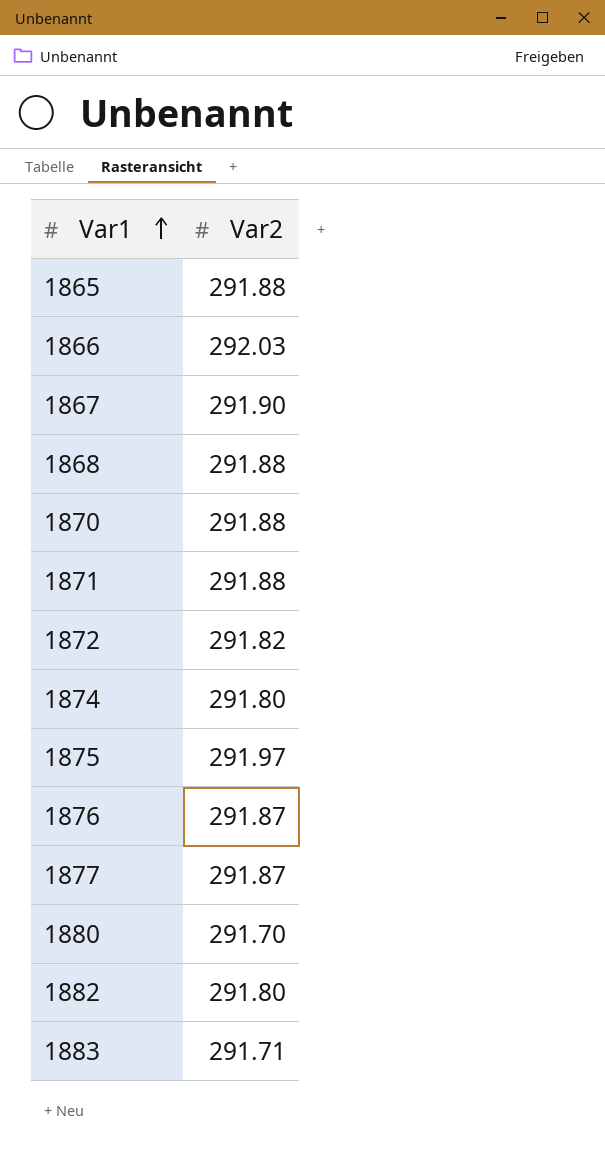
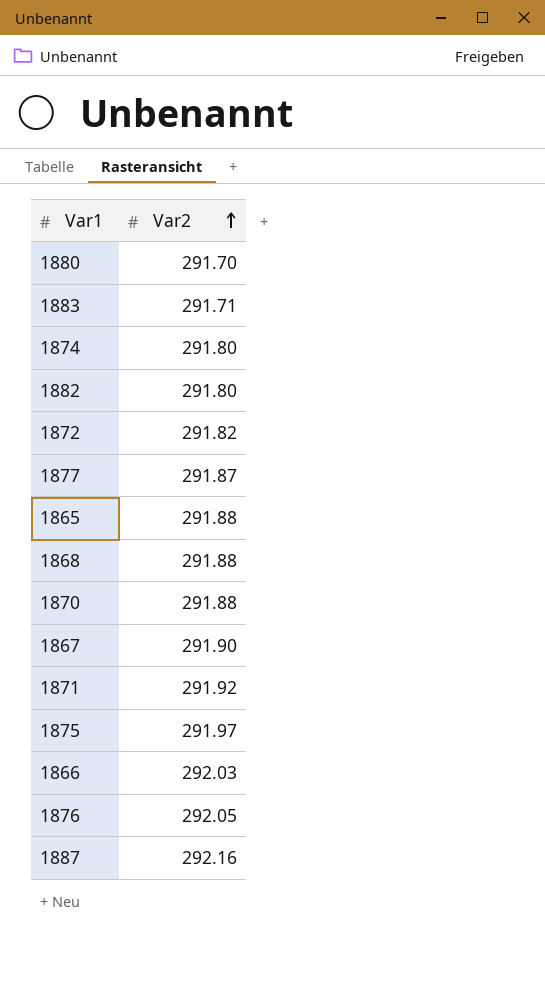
row order: Var1 ascending -> Var2 ascending
1871 | Var2: 291.88 -> 291.92
1876 | Var2: 291.87 -> 292.05
row 1887: none -> 292.16

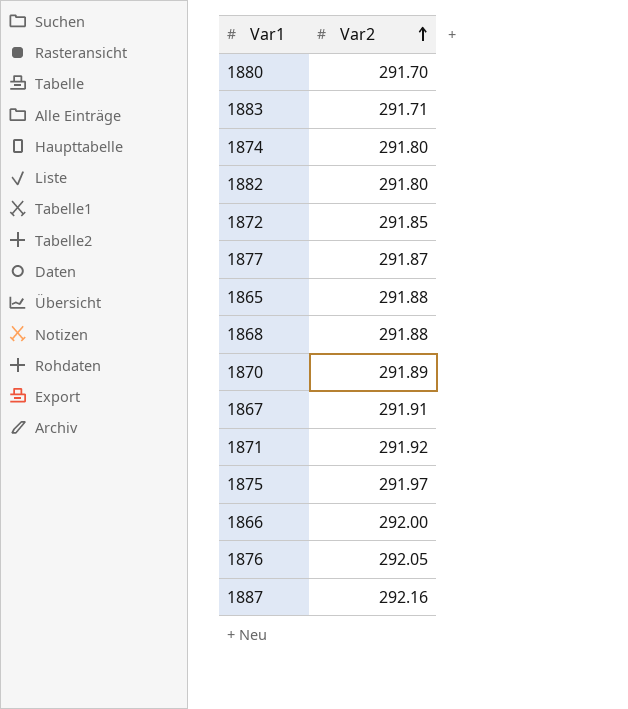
1872 | Var2: 291.82 -> 291.85
1870 | Var2: 291.88 -> 291.89
1867 | Var2: 291.90 -> 291.91
1866 | Var2: 292.03 -> 292.00

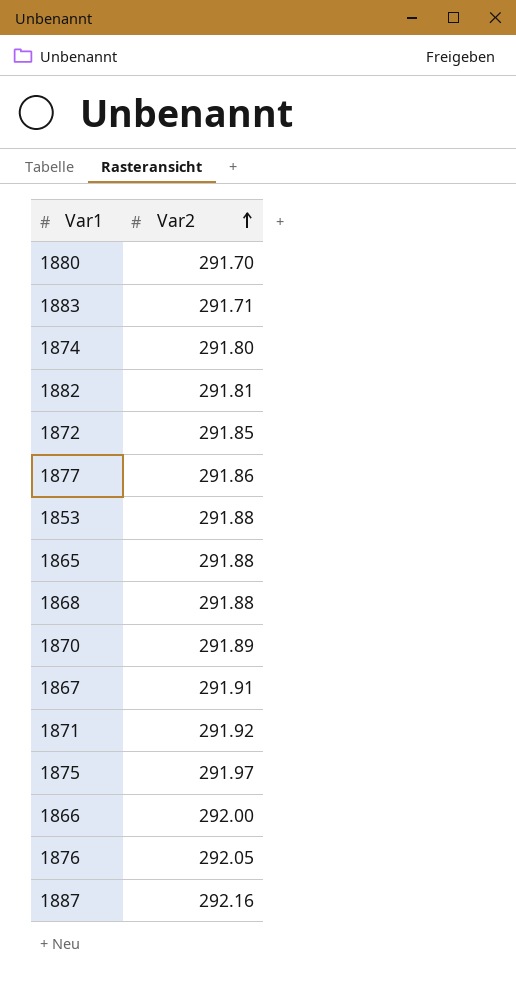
1882 | Var2: 291.80 -> 291.81
1877 | Var2: 291.87 -> 291.86
row 1853: none -> 291.88

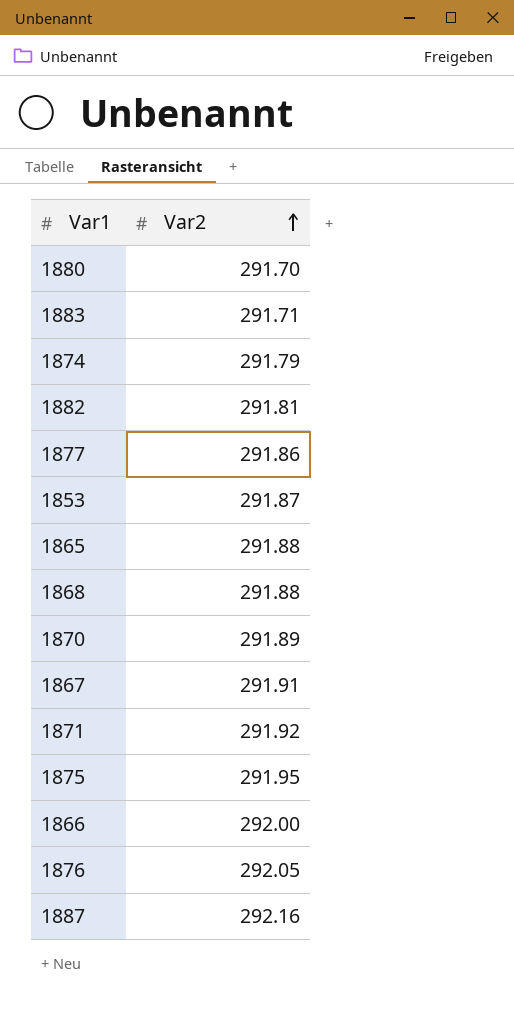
row 1872: 291.85 -> none
1874 | Var2: 291.80 -> 291.79
1853 | Var2: 291.88 -> 291.87
1875 | Var2: 291.97 -> 291.95

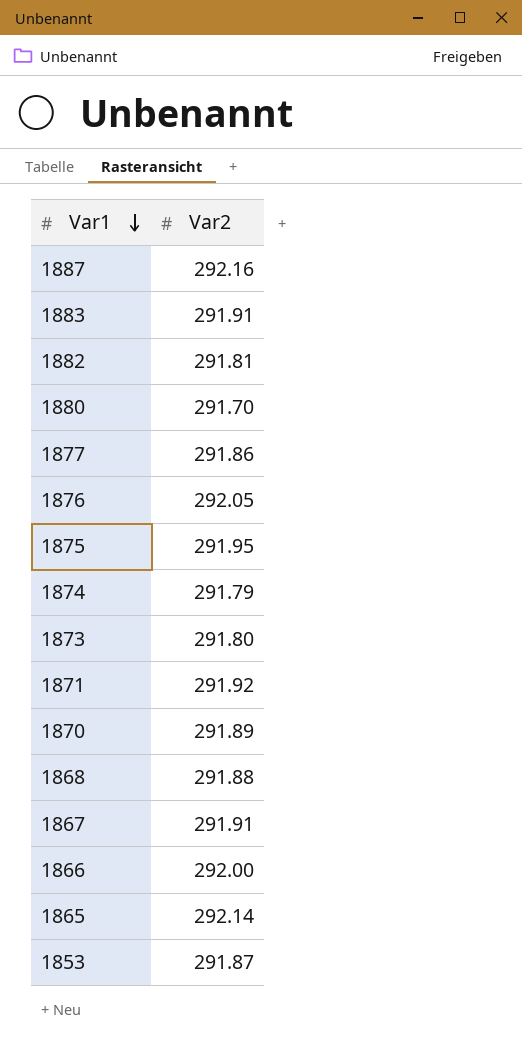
row order: Var2 ascending -> Var1 descending
1883 | Var2: 291.71 -> 291.91
row 1873: none -> 291.80
1865 | Var2: 291.88 -> 292.14

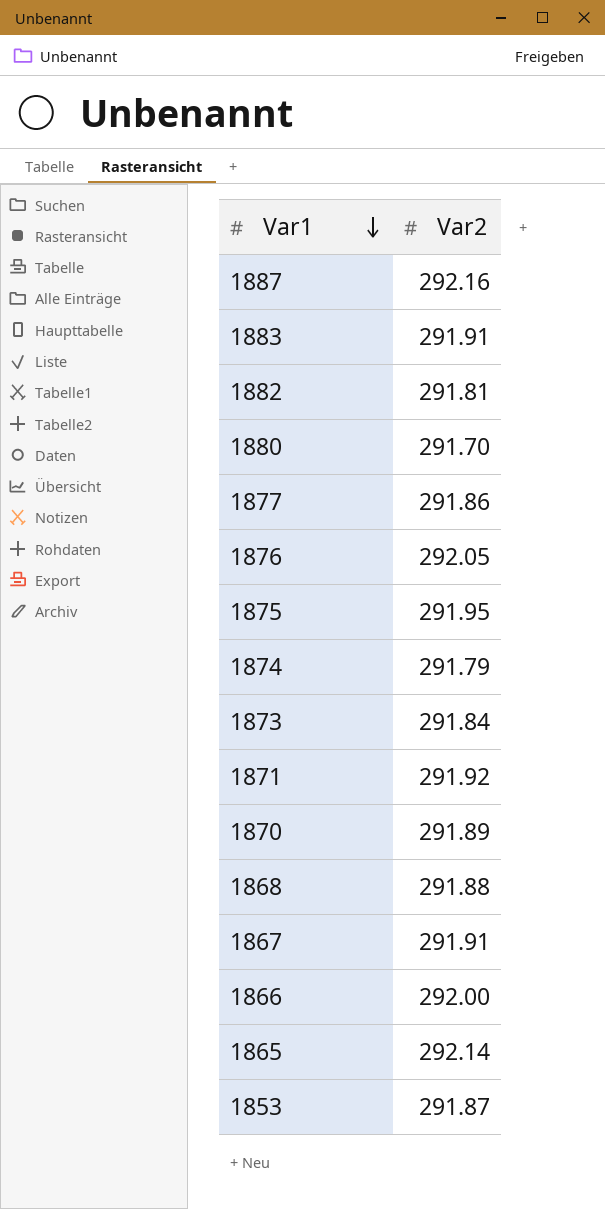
1873 | Var2: 291.80 -> 291.84

